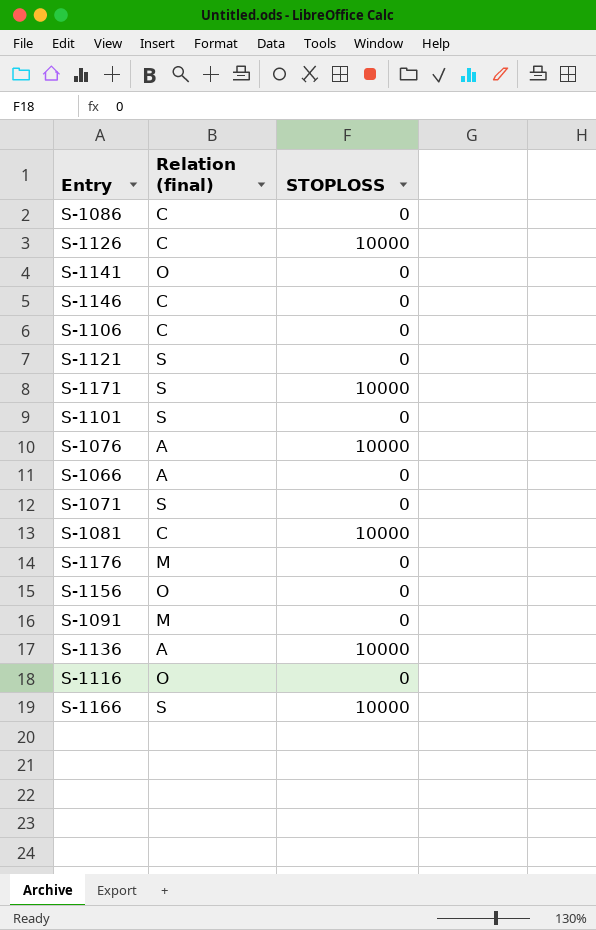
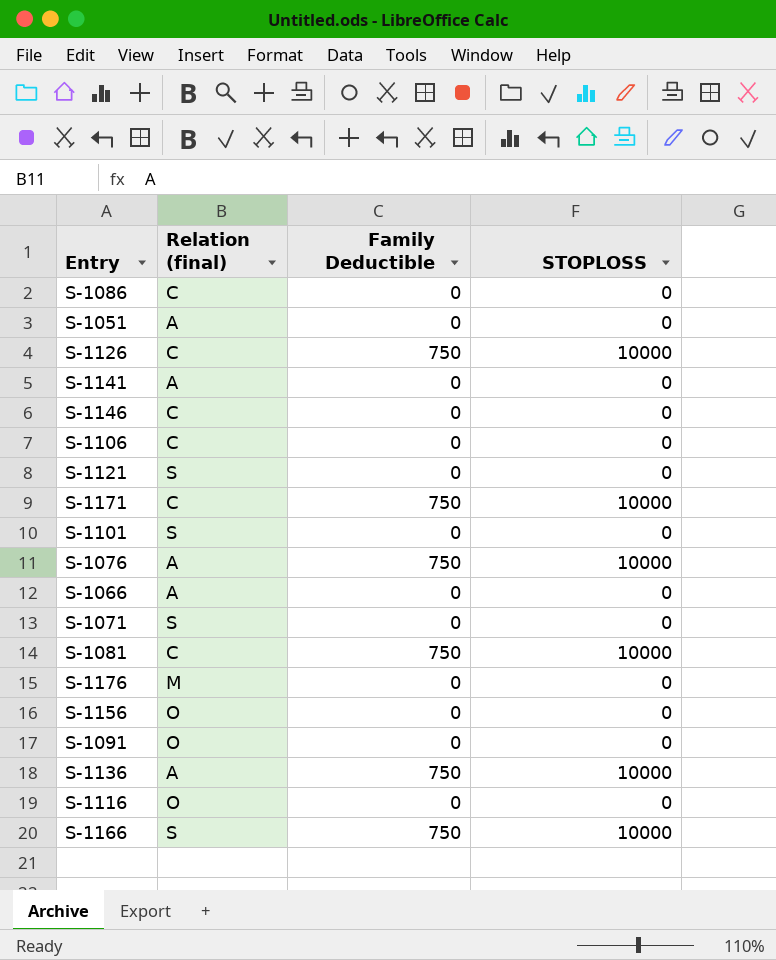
column Family Deductible | position: none -> 3
row S-1051: none -> A | 0 | 0
S-1141 | Relation (final): O -> A
S-1171 | Relation (final): S -> C
S-1091 | Relation (final): M -> O

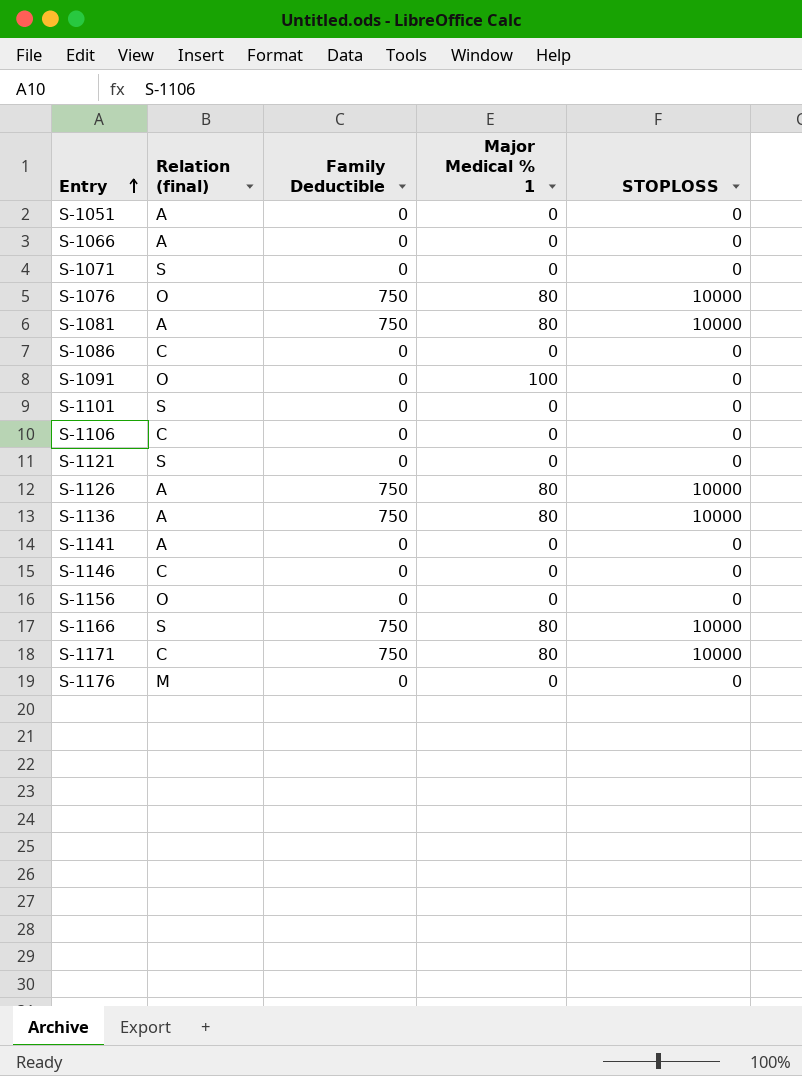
row order: none -> Entry ascending
column Major Medical % 1 | position: none -> 4
row S-1116: O | 0 | 0 -> none
S-1076 | Relation (final): A -> O
S-1081 | Relation (final): C -> A
S-1126 | Relation (final): C -> A

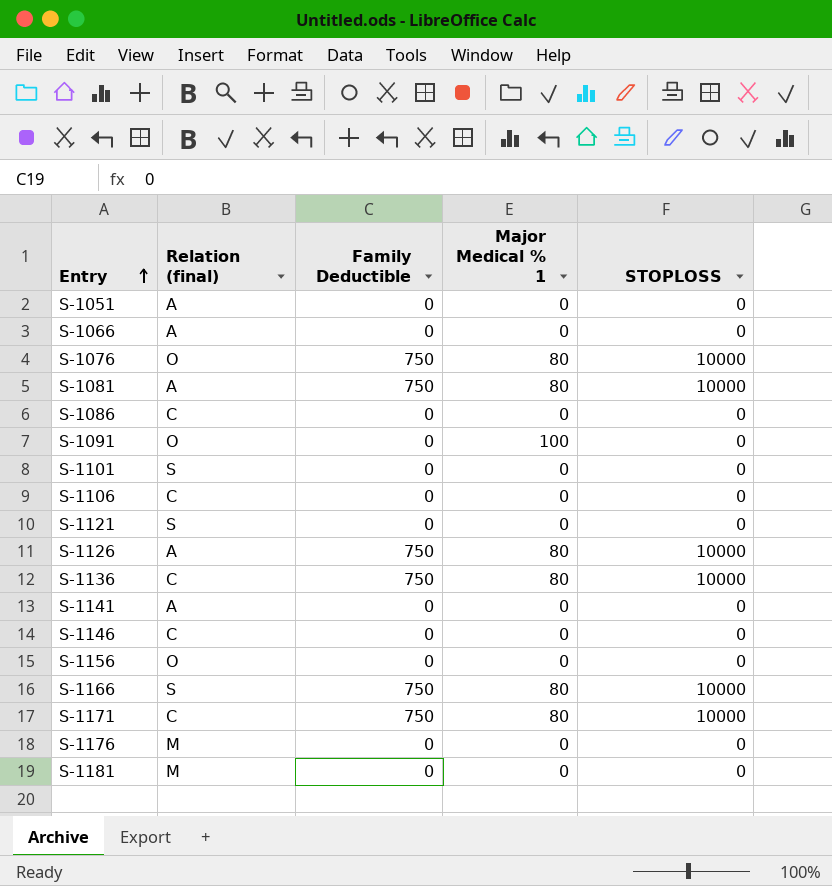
row S-1071: S | 0 | 0 | 0 -> none
S-1136 | Relation (final): A -> C
row S-1181: none -> M | 0 | 0 | 0

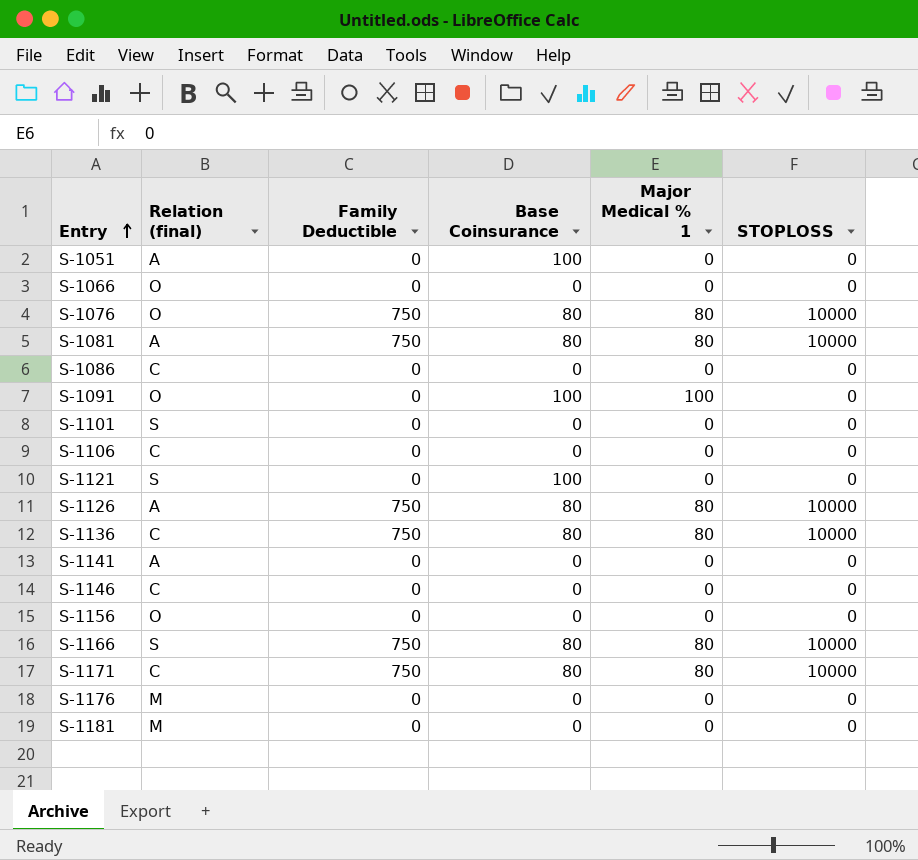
column Base Coinsurance | position: none -> 4
S-1066 | Relation (final): A -> O

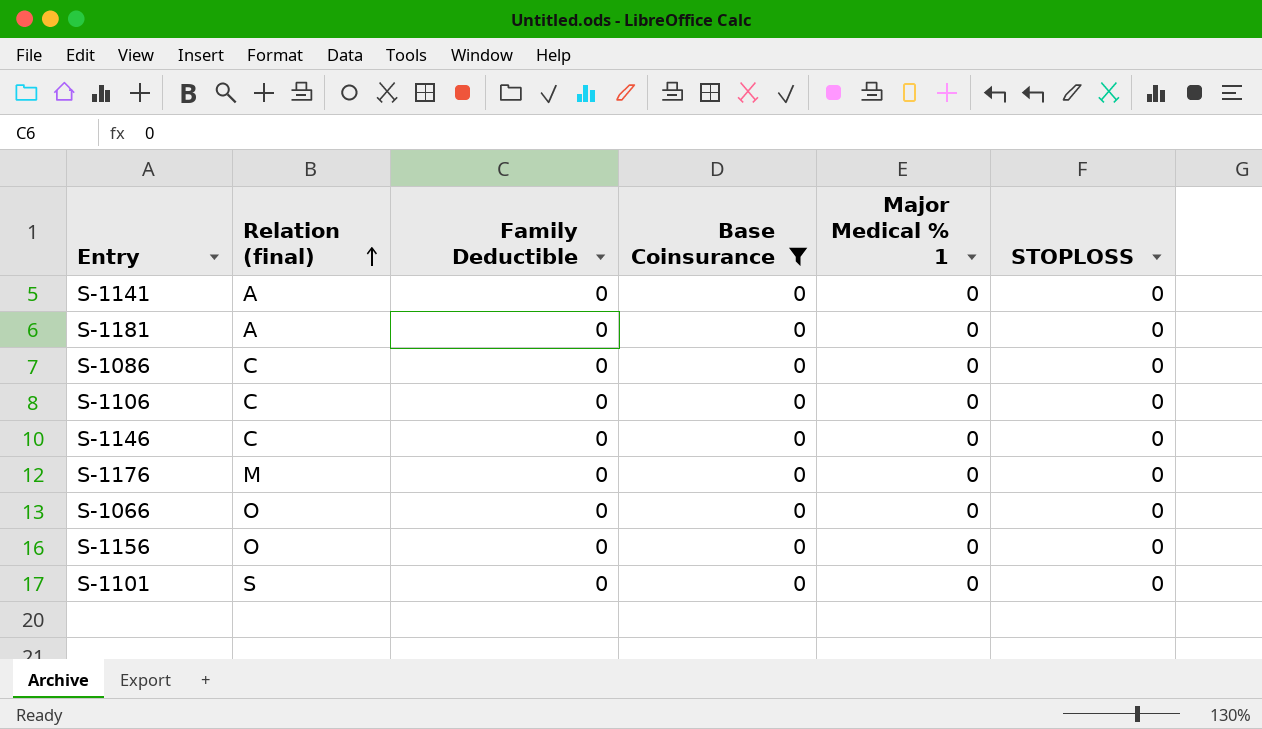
filter: none -> Base Coinsurance = 0
row order: Entry ascending -> Relation (final) ascending
S-1181 | Relation (final): M -> A

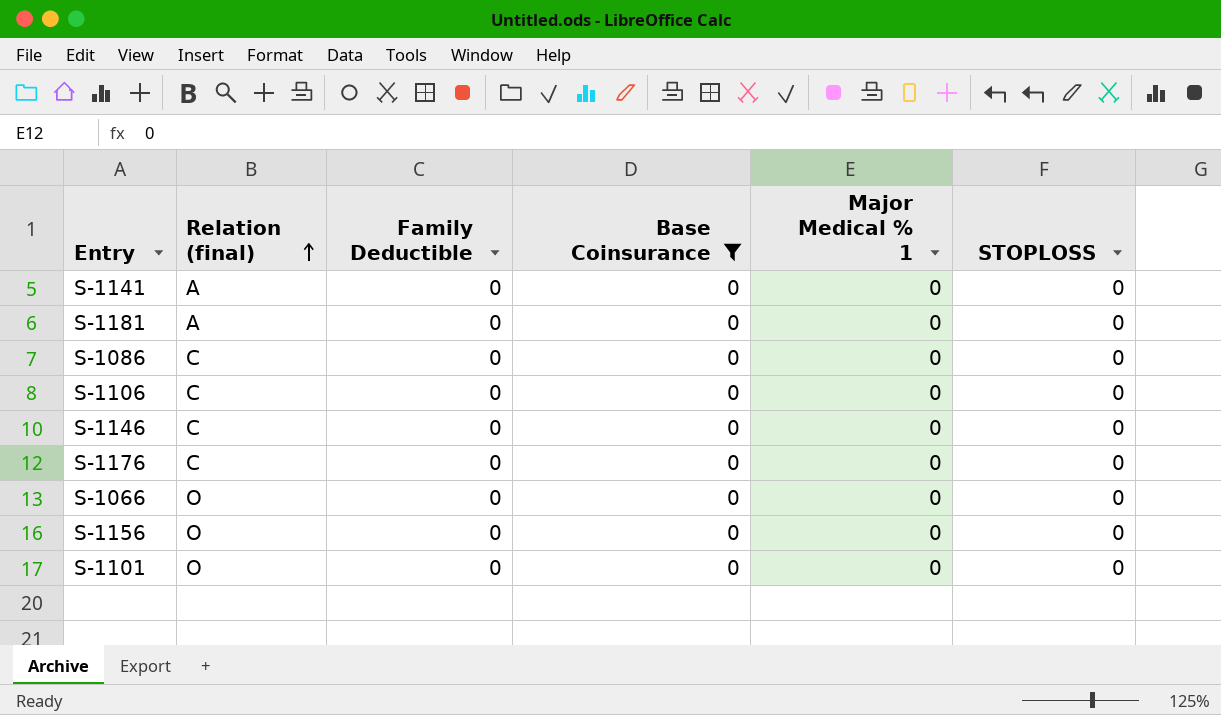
S-1176 | Relation (final): M -> C
S-1101 | Relation (final): S -> O

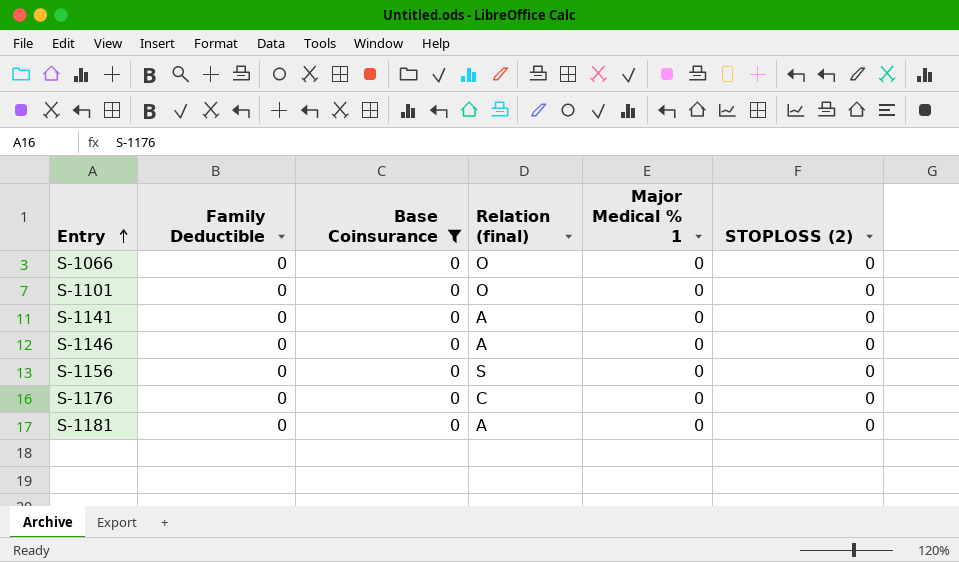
row order: Relation (final) ascending -> Entry ascending
column Relation (final) | position: 2 -> 4
column name: STOPLOSS -> STOPLOSS (2)
row S-1086: C | 0 | 0 | 0 | 0 -> none
row S-1106: C | 0 | 0 | 0 | 0 -> none
S-1146 | Relation (final): C -> A
S-1156 | Relation (final): O -> S

